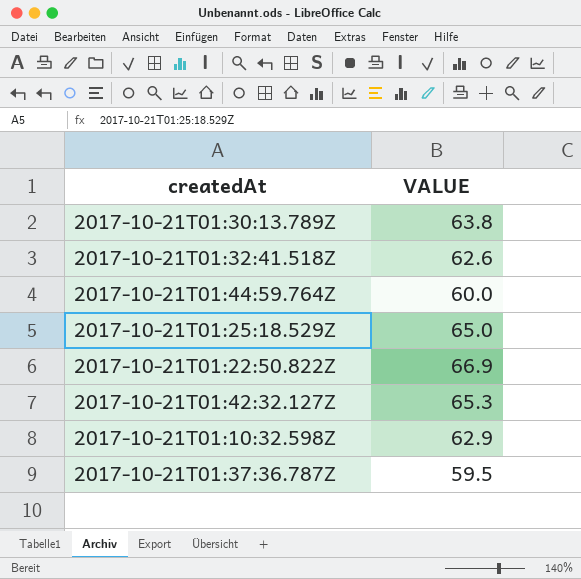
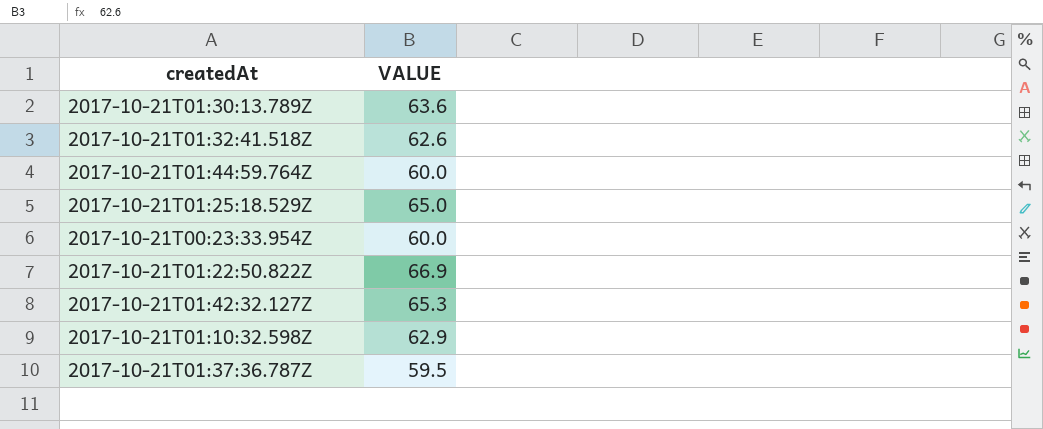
2017-10-21T01:30:13.789Z | VALUE: 63.8 -> 63.6
row 2017-10-21T00:23:33.954Z: none -> 60.0

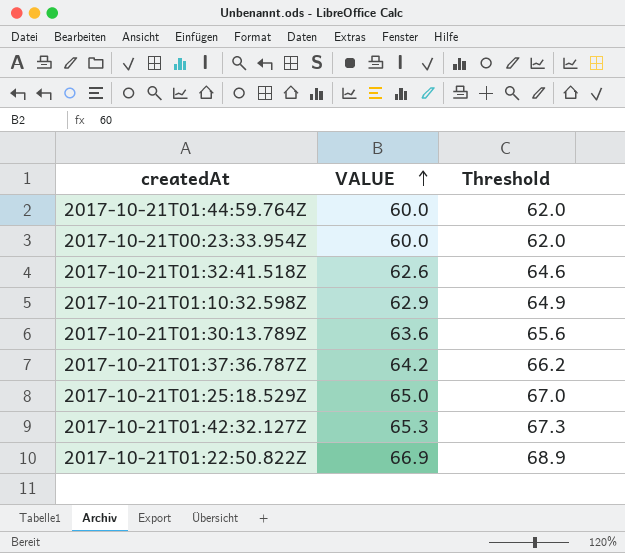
row order: none -> VALUE ascending
column Threshold | formula: none -> [VALUE] + 2
2017-10-21T01:37:36.787Z | VALUE: 59.5 -> 64.2

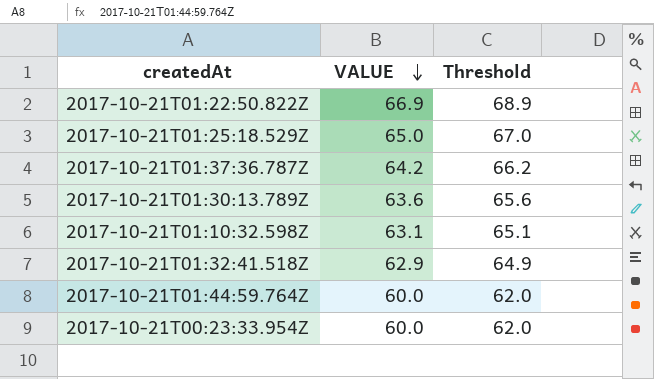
row order: VALUE ascending -> VALUE descending
row 2017-10-21T01:42:32.127Z: 65.3 | 67.3 -> none
2017-10-21T01:10:32.598Z | VALUE: 62.9 -> 63.1
2017-10-21T01:10:32.598Z | Threshold: 64.9 -> 65.1
2017-10-21T01:32:41.518Z | VALUE: 62.6 -> 62.9
2017-10-21T01:32:41.518Z | Threshold: 64.6 -> 64.9

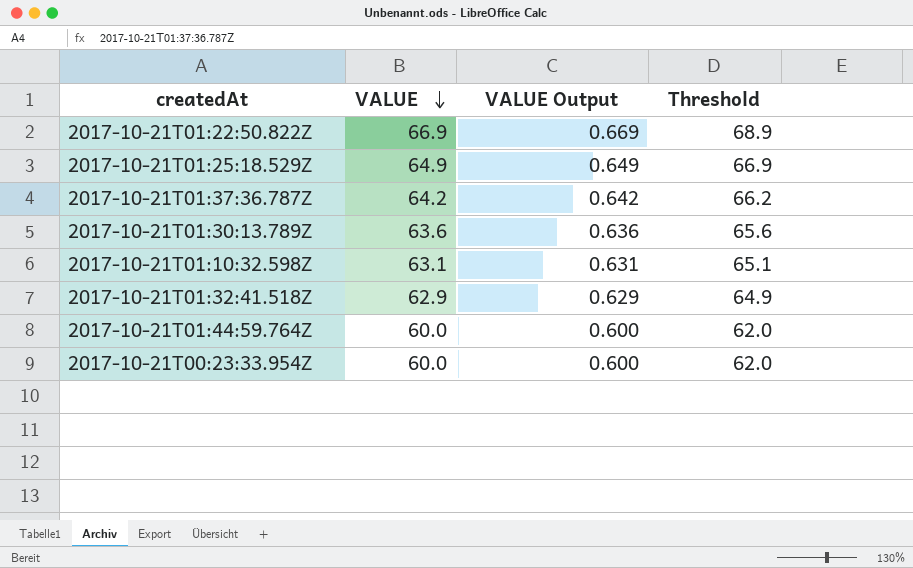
column VALUE Output | formula: none -> [VALUE] * 0.01
2017-10-21T01:25:18.529Z | VALUE: 65.0 -> 64.9
2017-10-21T01:25:18.529Z | Threshold: 67.0 -> 66.9

